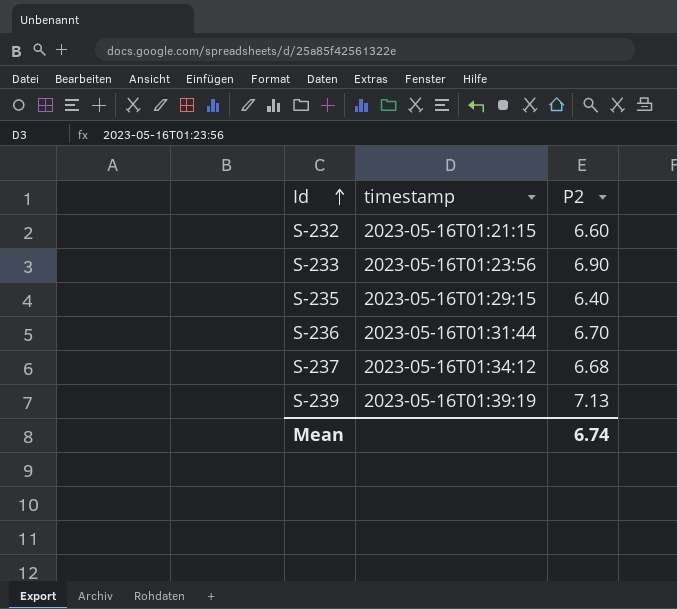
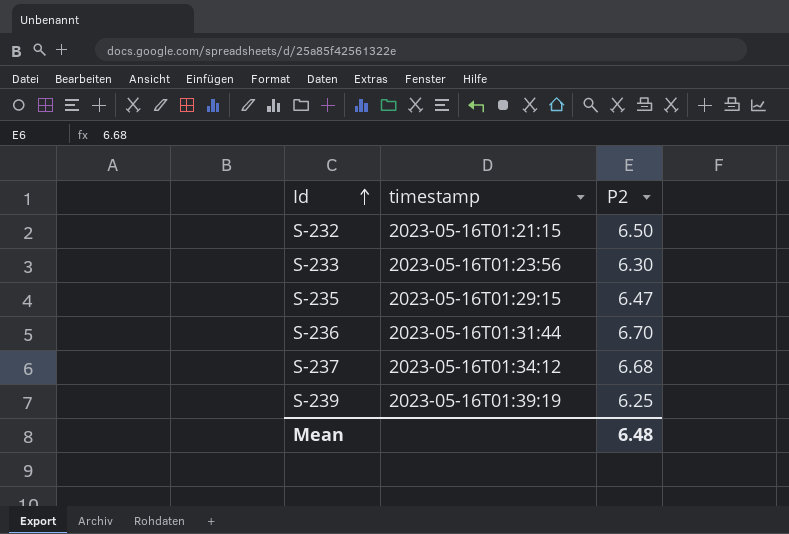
S-232 | P2: 6.60 -> 6.50
S-233 | P2: 6.90 -> 6.30
S-235 | P2: 6.40 -> 6.47
S-239 | P2: 7.13 -> 6.25
Mean | P2: 6.74 -> 6.48

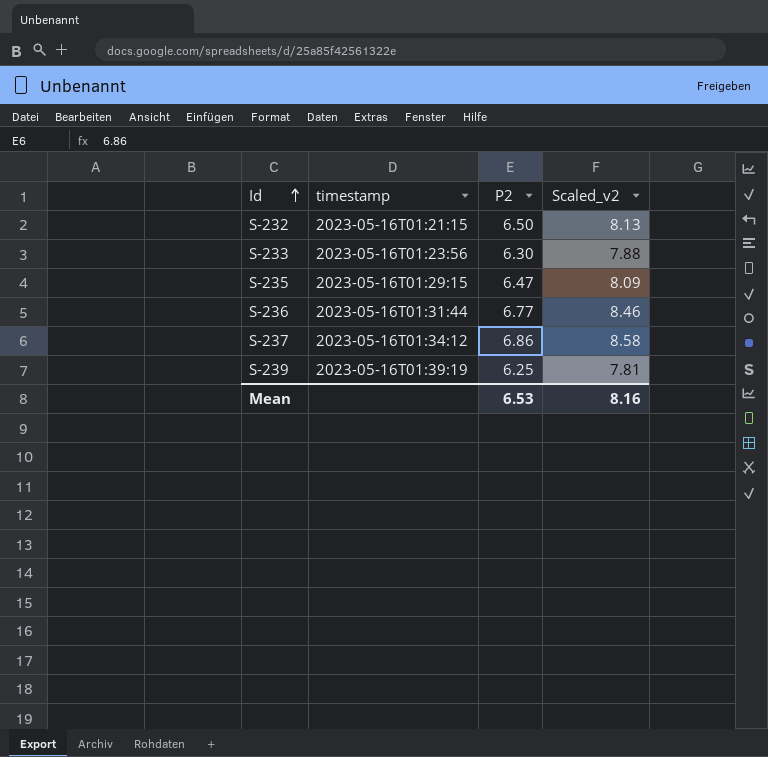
column Scaled_v2 | formula: none -> [P2] * 1.25
S-236 | P2: 6.70 -> 6.77
S-237 | P2: 6.68 -> 6.86
Mean | P2: 6.48 -> 6.53

